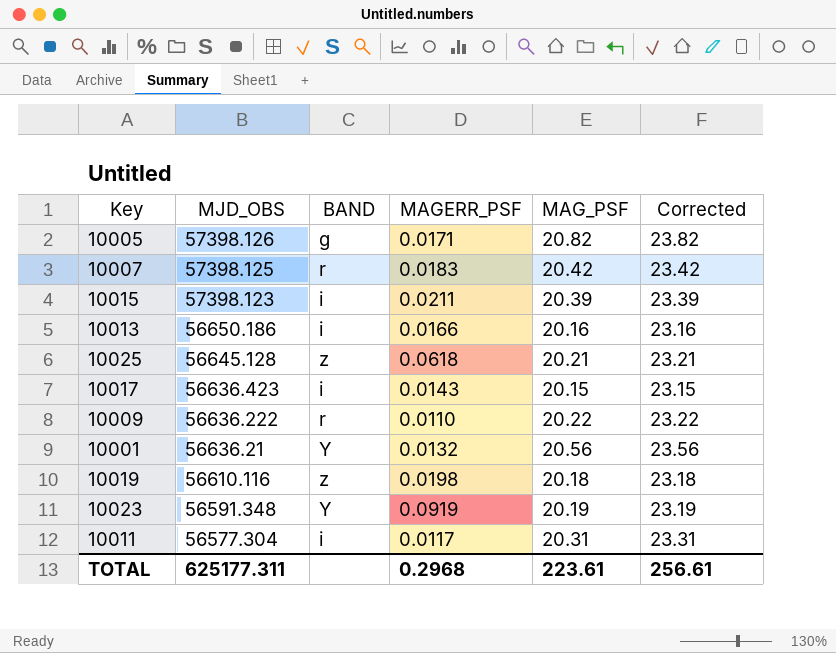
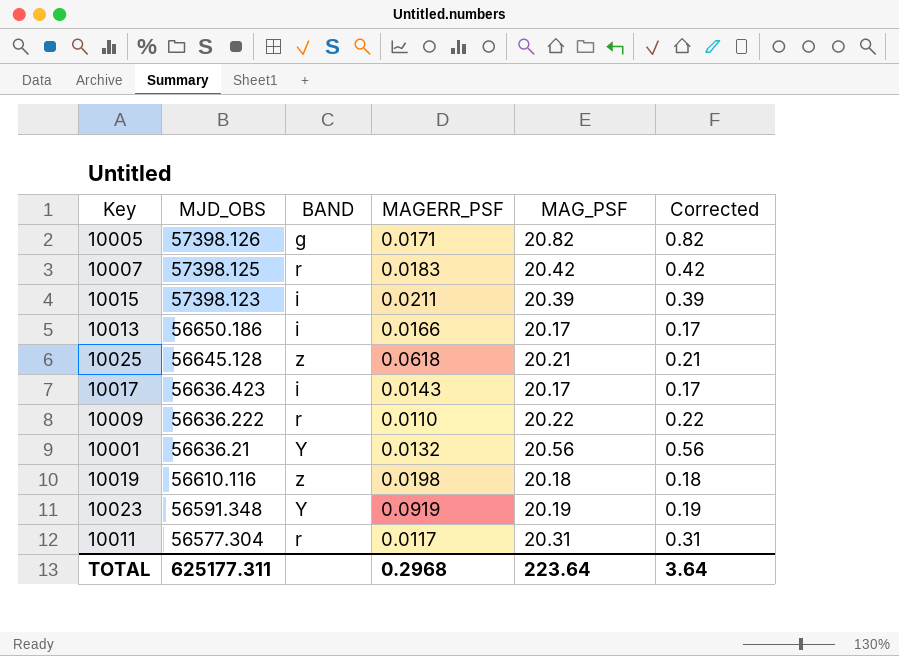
column Corrected | formula: [MAG_PSF] + 3 -> [MAG_PSF] - 20
10013 | MAG_PSF: 20.16 -> 20.17
10017 | MAG_PSF: 20.15 -> 20.17
10011 | BAND: i -> r
TOTAL | MAG_PSF: 223.61 -> 223.64
TOTAL | Corrected: 256.61 -> 3.64

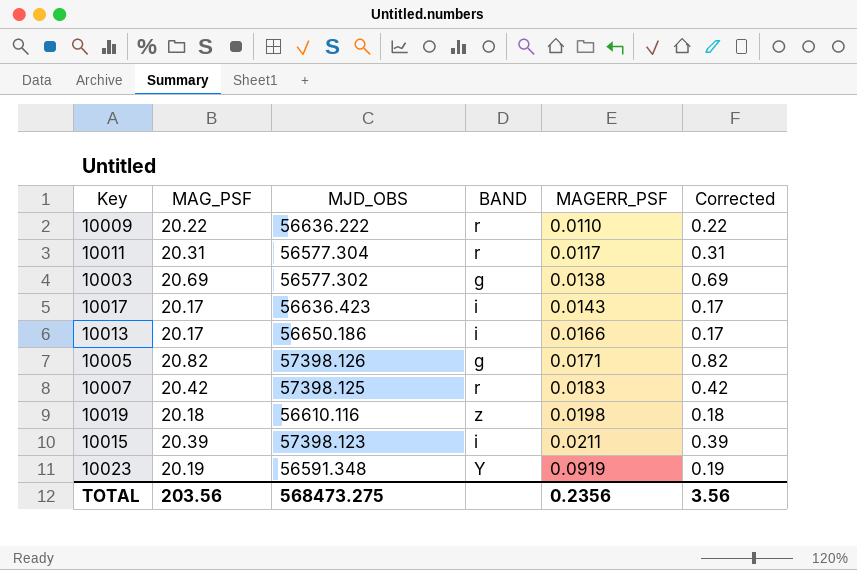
row order: MJD_OBS descending -> MAGERR_PSF ascending
column MAG_PSF | position: 5 -> 2
row 10025: 56645.128 | z | 0.0618 | 20.21 | 0.21 -> none
row 10001: 56636.21 | Y | 0.0132 | 20.56 | 0.56 -> none
row 10003: none -> 20.69 | 56577.302 | g | 0.0138 | 0.69
TOTAL | MAG_PSF: 223.64 -> 203.56
TOTAL | MJD_OBS: 625177.311 -> 568473.275
TOTAL | MAGERR_PSF: 0.2968 -> 0.2356
TOTAL | Corrected: 3.64 -> 3.56

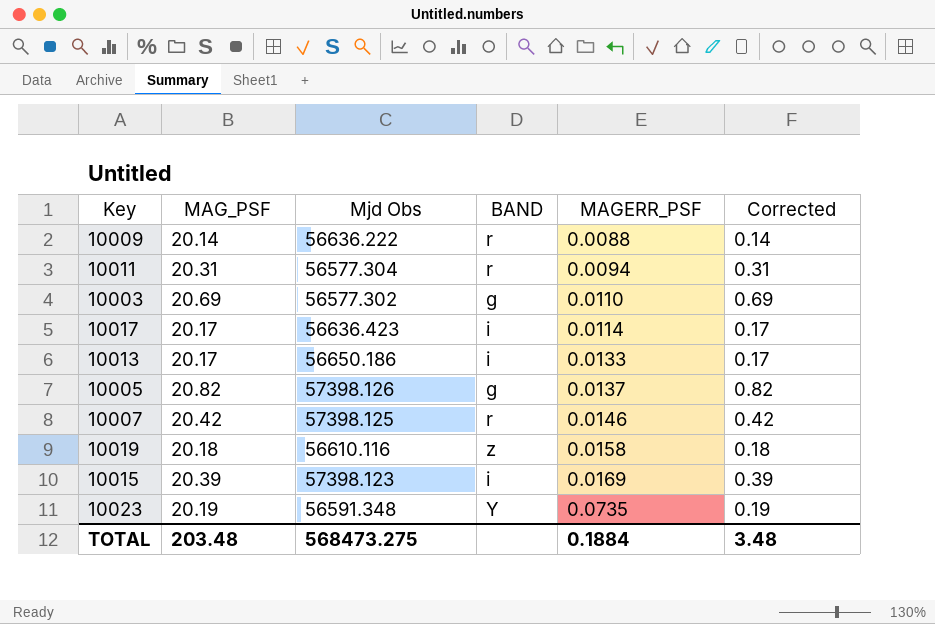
column name: MJD_OBS -> Mjd Obs
10009 | MAG_PSF: 20.22 -> 20.14
10009 | MAGERR_PSF: 0.0110 -> 0.0088
10009 | Corrected: 0.22 -> 0.14
10011 | MAGERR_PSF: 0.0117 -> 0.0094
10003 | MAGERR_PSF: 0.0138 -> 0.0110
10017 | MAGERR_PSF: 0.0143 -> 0.0114
10013 | MAGERR_PSF: 0.0166 -> 0.0133
10005 | MAGERR_PSF: 0.0171 -> 0.0137
10007 | MAGERR_PSF: 0.0183 -> 0.0146
10019 | MAGERR_PSF: 0.0198 -> 0.0158
10015 | MAGERR_PSF: 0.0211 -> 0.0169
10023 | MAGERR_PSF: 0.0919 -> 0.0735
TOTAL | MAG_PSF: 203.56 -> 203.48
TOTAL | MAGERR_PSF: 0.2356 -> 0.1884
TOTAL | Corrected: 3.56 -> 3.48

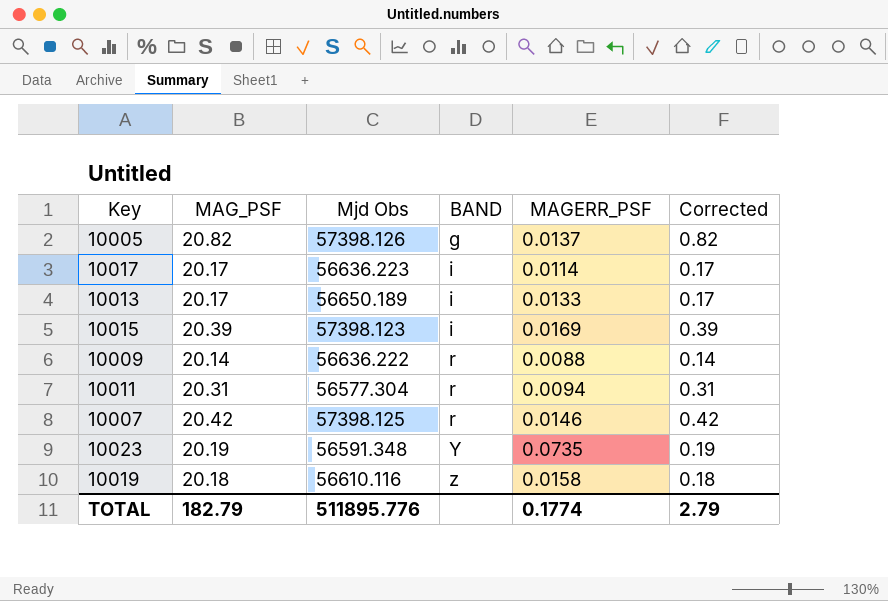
row order: MAGERR_PSF ascending -> BAND ascending
row 10003: 20.69 | 56577.302 | g | 0.0110 | 0.69 -> none
10017 | Mjd Obs: 56636.423 -> 56636.223
10013 | Mjd Obs: 56650.186 -> 56650.189
TOTAL | MAG_PSF: 203.48 -> 182.79
TOTAL | Mjd Obs: 568473.275 -> 511895.776
TOTAL | MAGERR_PSF: 0.1884 -> 0.1774
TOTAL | Corrected: 3.48 -> 2.79

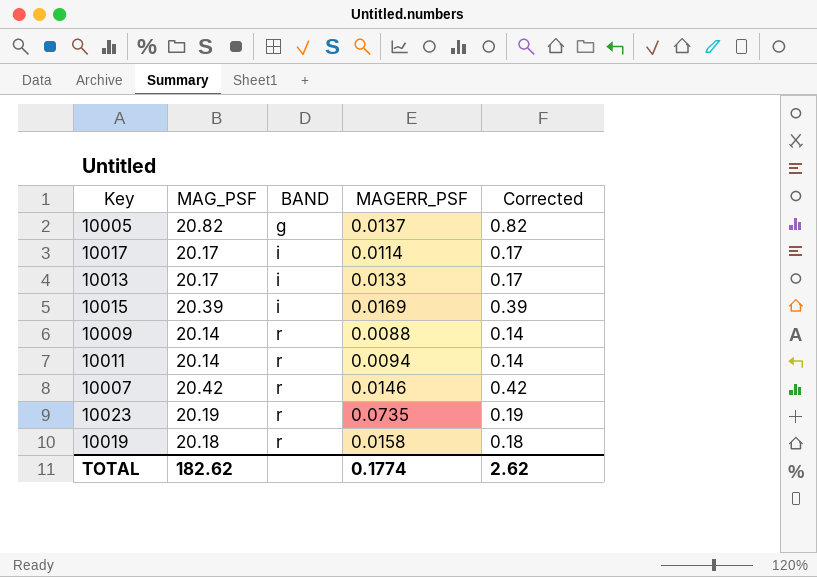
column Mjd Obs | position: 3 -> none
10011 | MAG_PSF: 20.31 -> 20.14
10011 | Corrected: 0.31 -> 0.14
10023 | BAND: Y -> r
10019 | BAND: z -> r
TOTAL | MAG_PSF: 182.79 -> 182.62
TOTAL | Corrected: 2.79 -> 2.62

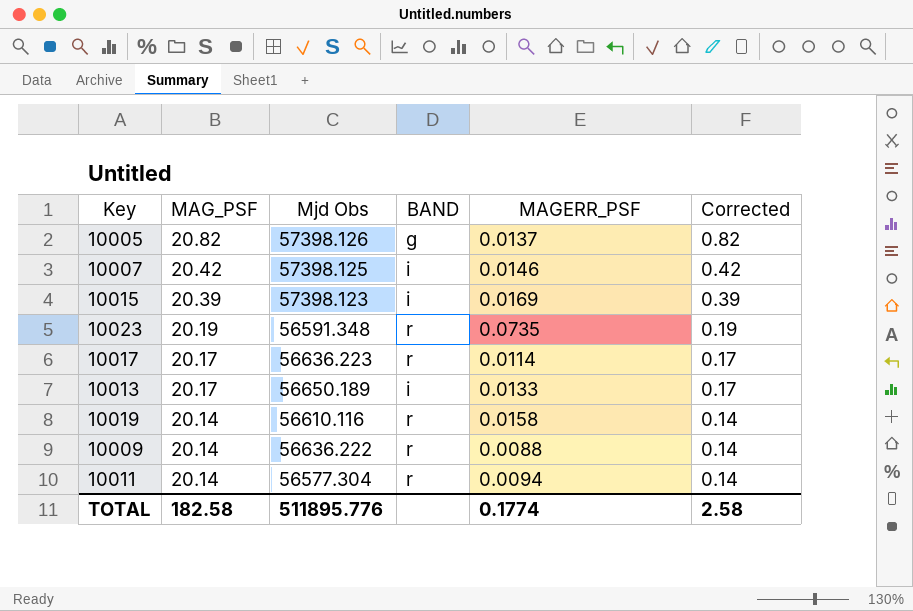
row order: BAND ascending -> MAG_PSF descending
column Mjd Obs | position: none -> 3
10007 | BAND: r -> i
10017 | BAND: i -> r
10019 | MAG_PSF: 20.18 -> 20.14
10019 | Corrected: 0.18 -> 0.14
TOTAL | MAG_PSF: 182.62 -> 182.58
TOTAL | Corrected: 2.62 -> 2.58

